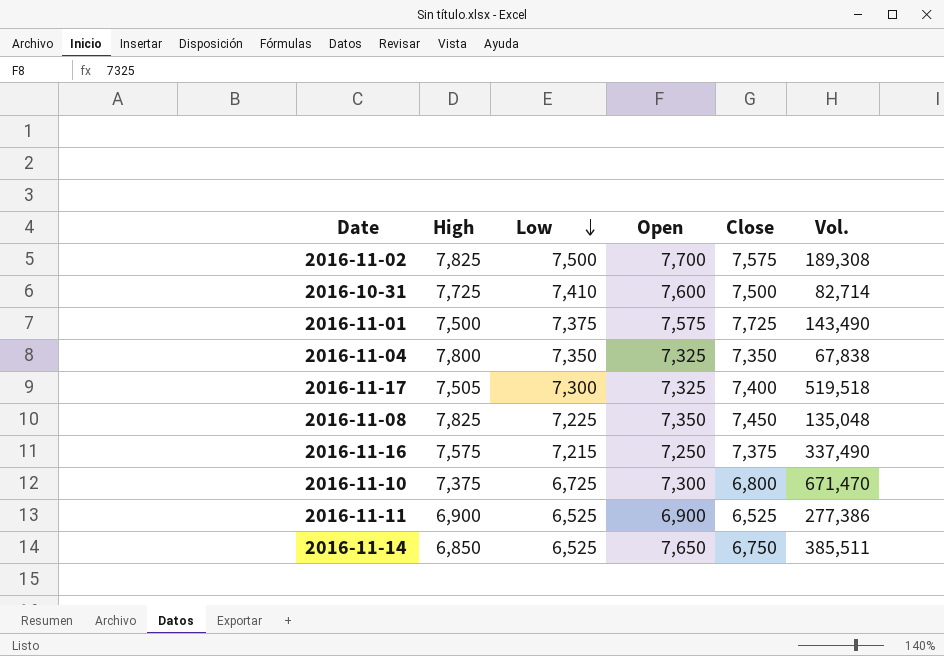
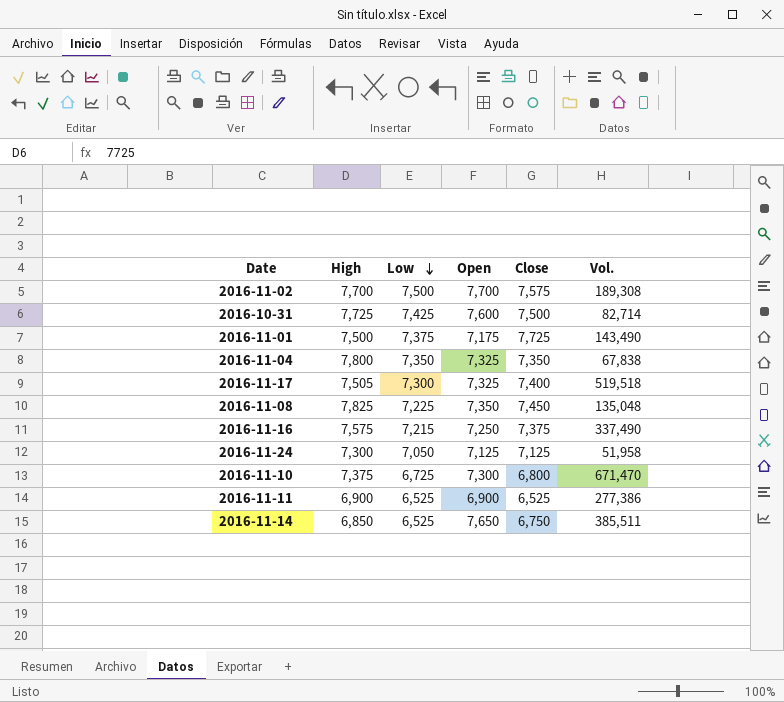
2016-11-02 | High: 7,825 -> 7,700
2016-10-31 | Low: 7,410 -> 7,425
2016-11-01 | Open: 7,575 -> 7,175
row 2016-11-24: none -> 7,300 | 7,050 | 7,125 | 7,125 | 51,958

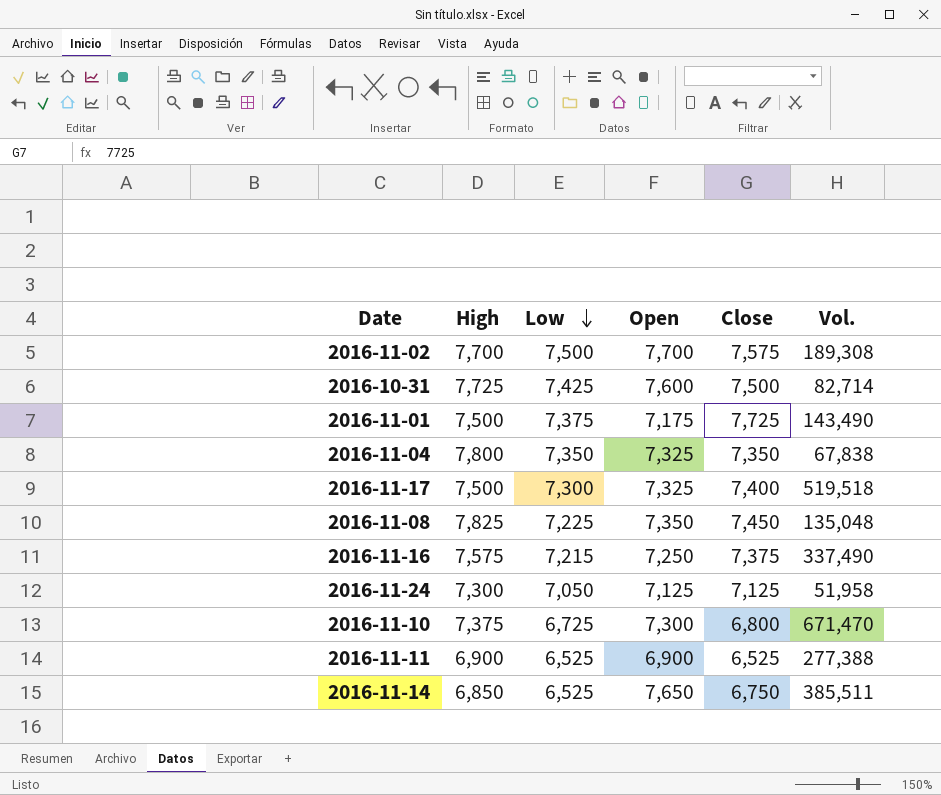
2016-11-17 | High: 7,505 -> 7,500
2016-11-11 | Vol.: 277,386 -> 277,388

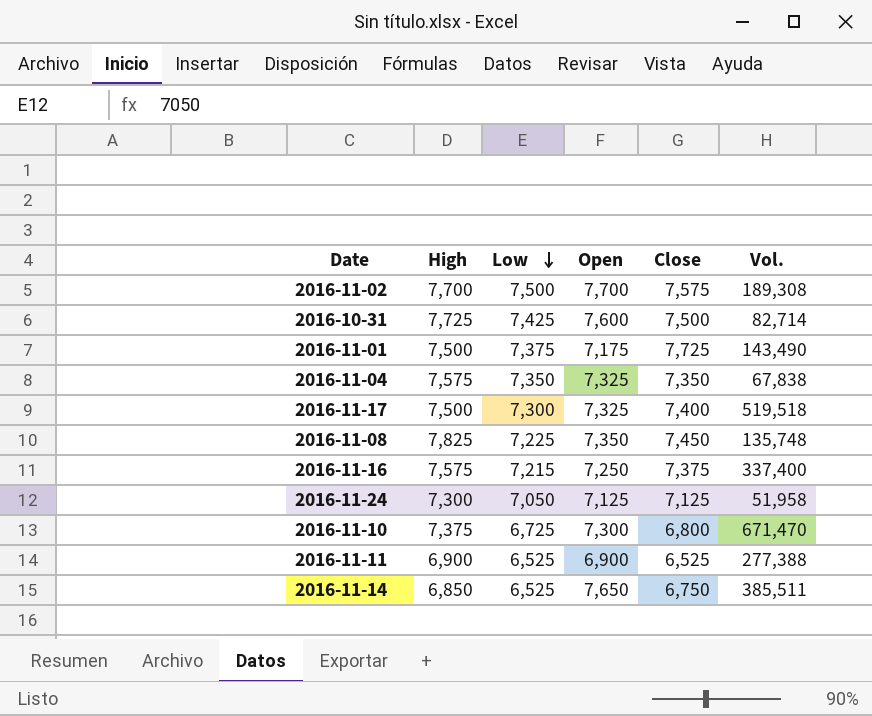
2016-11-04 | High: 7,800 -> 7,575
2016-11-08 | Vol.: 135,048 -> 135,748
2016-11-16 | Vol.: 337,490 -> 337,400

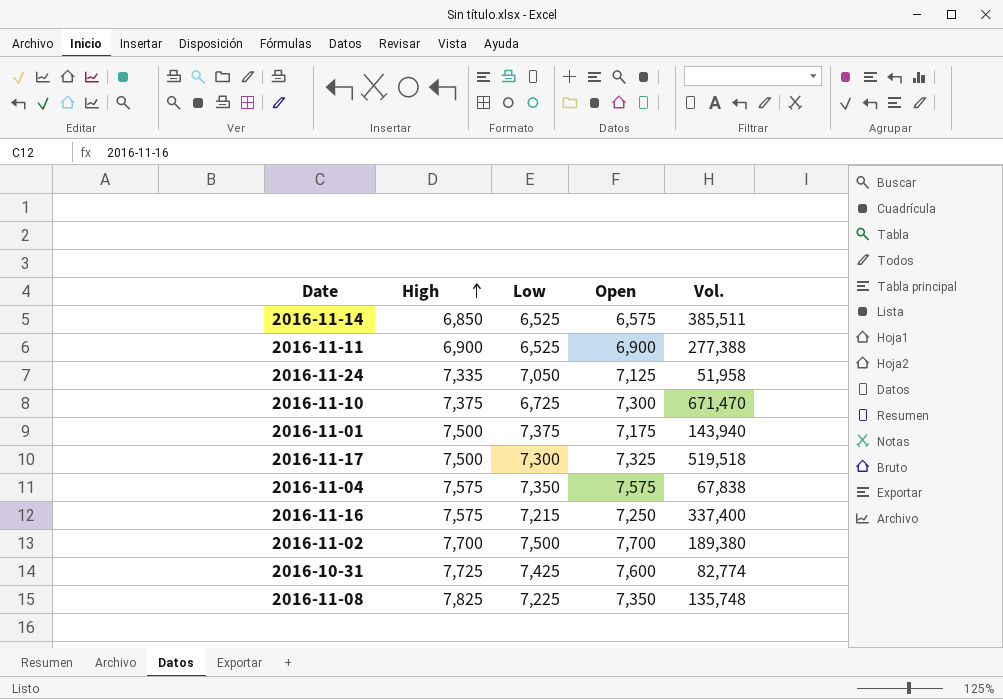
row order: Low descending -> High ascending
column Close | position: 5 -> none
2016-11-14 | Open: 7,650 -> 6,575
2016-11-24 | High: 7,300 -> 7,335
2016-11-01 | Vol.: 143,490 -> 143,940
2016-11-04 | Open: 7,325 -> 7,575
2016-11-02 | Vol.: 189,308 -> 189,380
2016-10-31 | Vol.: 82,714 -> 82,774

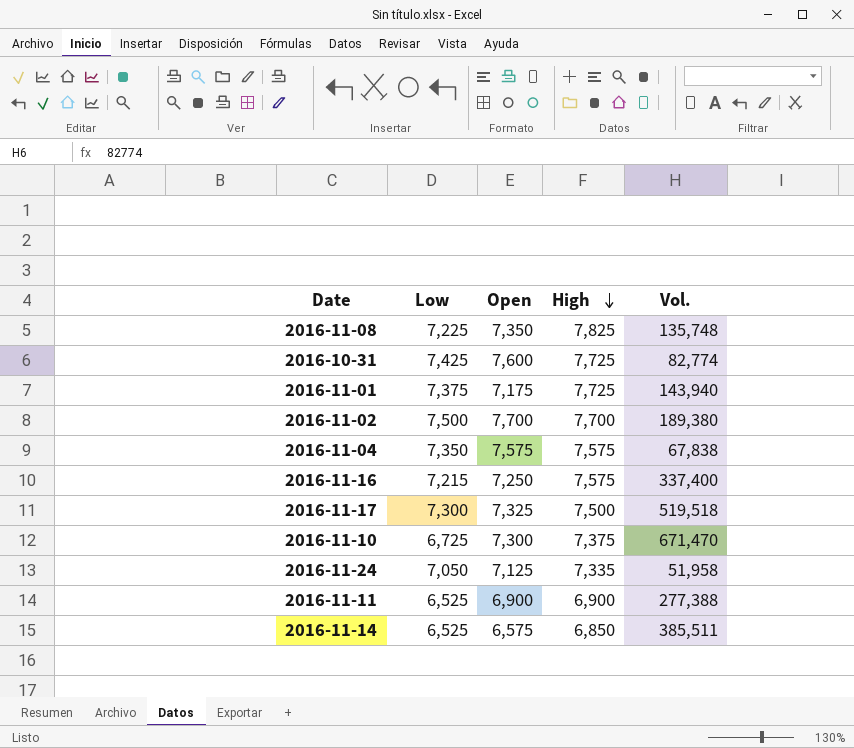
row order: High ascending -> High descending
column High | position: 2 -> 4
2016-11-01 | High: 7,500 -> 7,725

